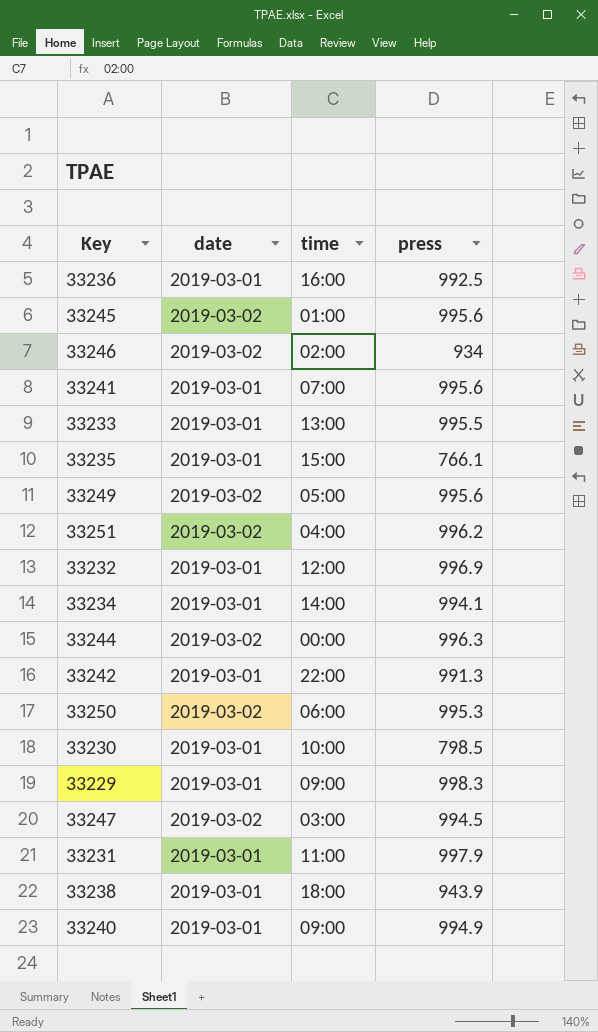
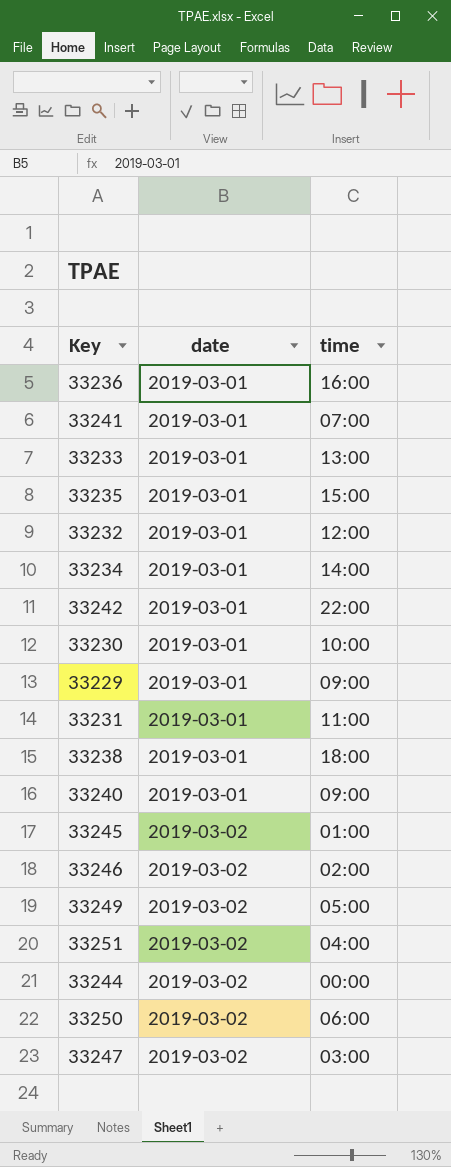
row order: none -> date ascending
column press | position: 4 -> none

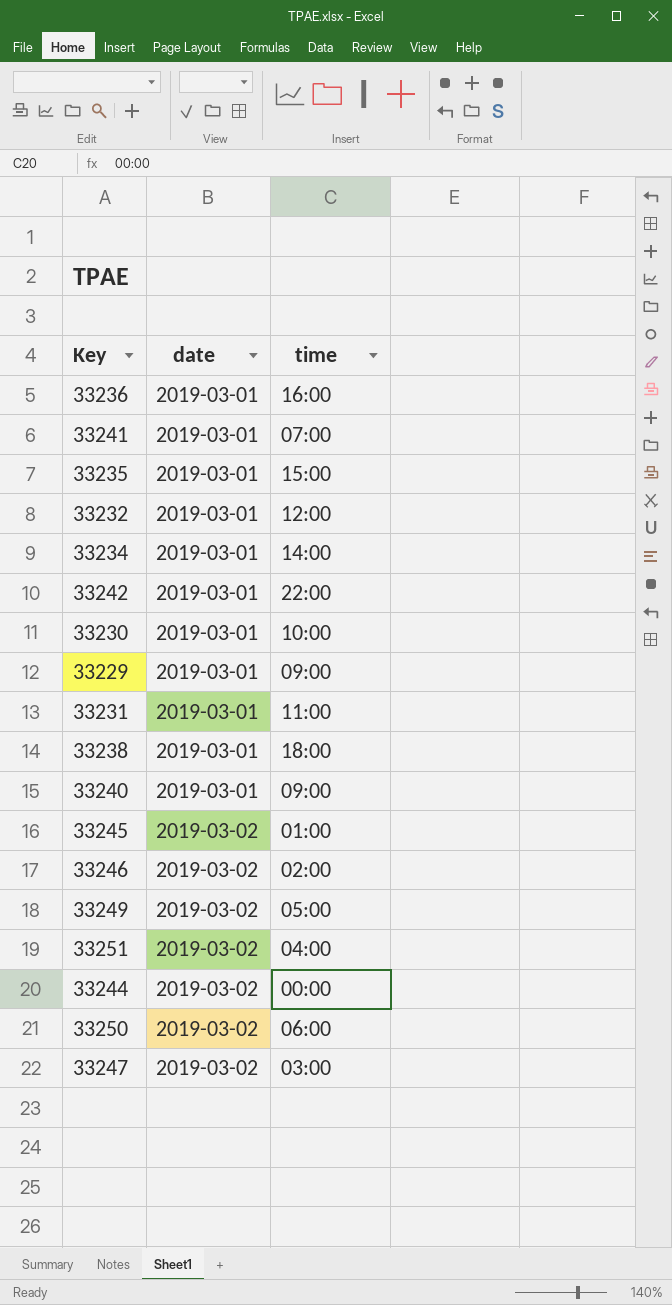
row 33233: 2019-03-01 | 13:00 -> none

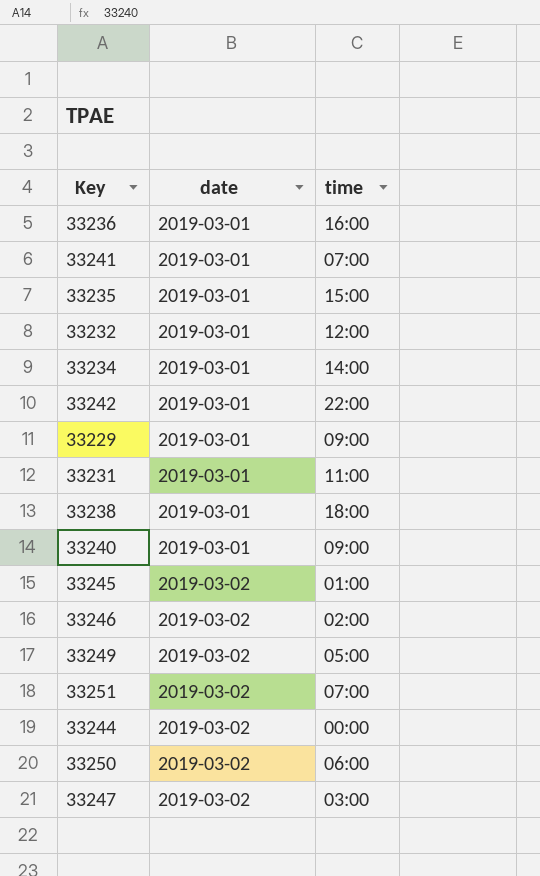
row 33230: 2019-03-01 | 10:00 -> none
33251 | time: 04:00 -> 07:00

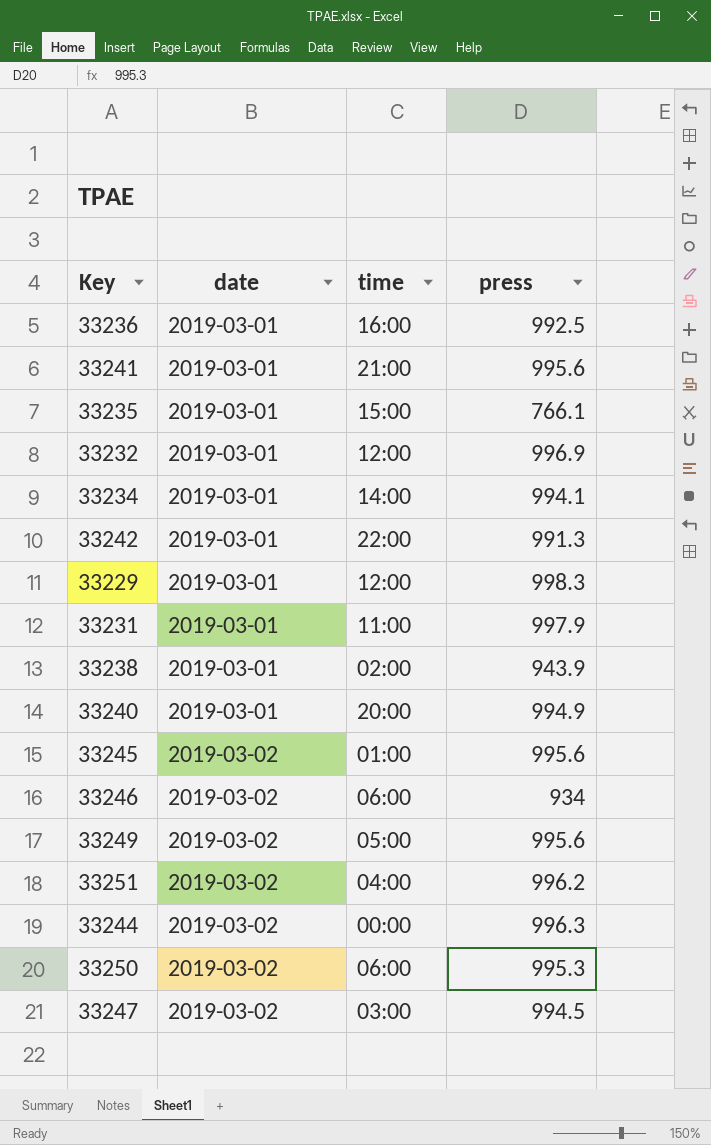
column press | position: none -> 4
33241 | time: 07:00 -> 21:00
33229 | time: 09:00 -> 12:00
33238 | time: 18:00 -> 02:00
33240 | time: 09:00 -> 20:00
33246 | time: 02:00 -> 06:00
33251 | time: 07:00 -> 04:00

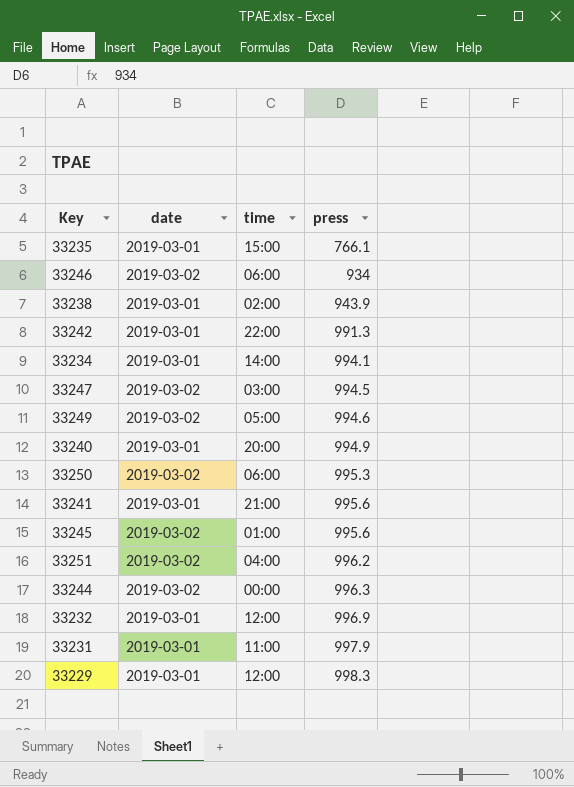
row order: date ascending -> press ascending
row 33236: 2019-03-01 | 16:00 | 992.5 -> none
33249 | press: 995.6 -> 994.6

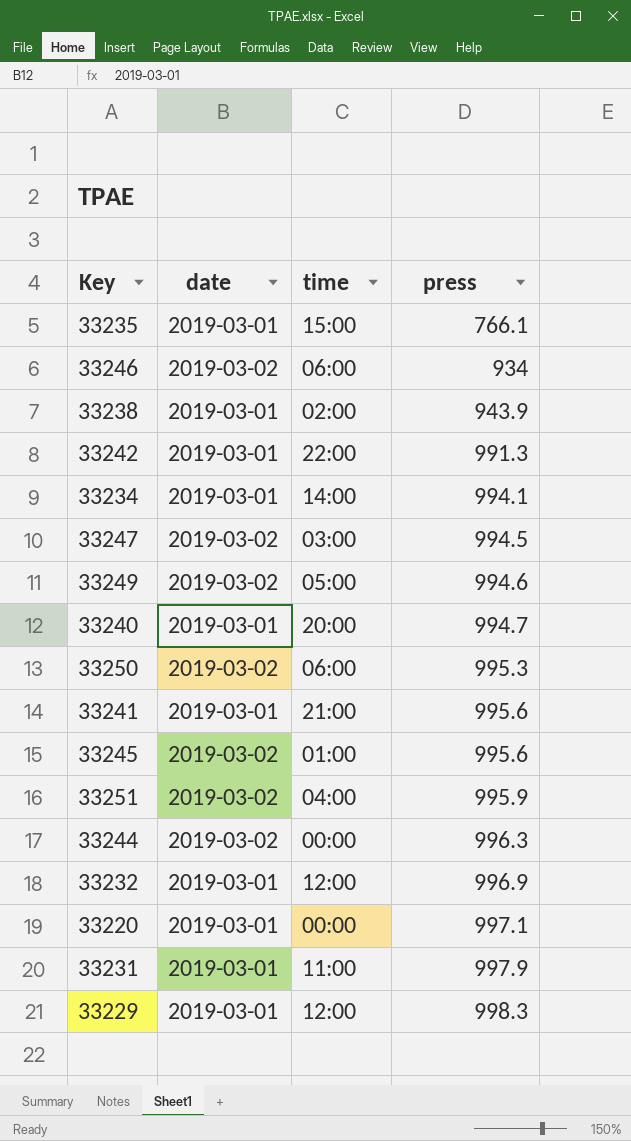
33240 | press: 994.9 -> 994.7
33251 | press: 996.2 -> 995.9
row 33220: none -> 2019-03-01 | 00:00 | 997.1

